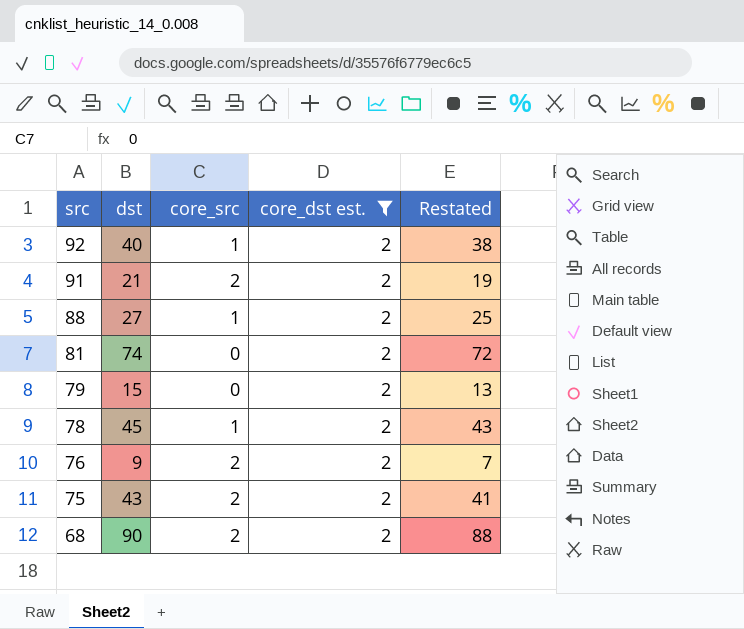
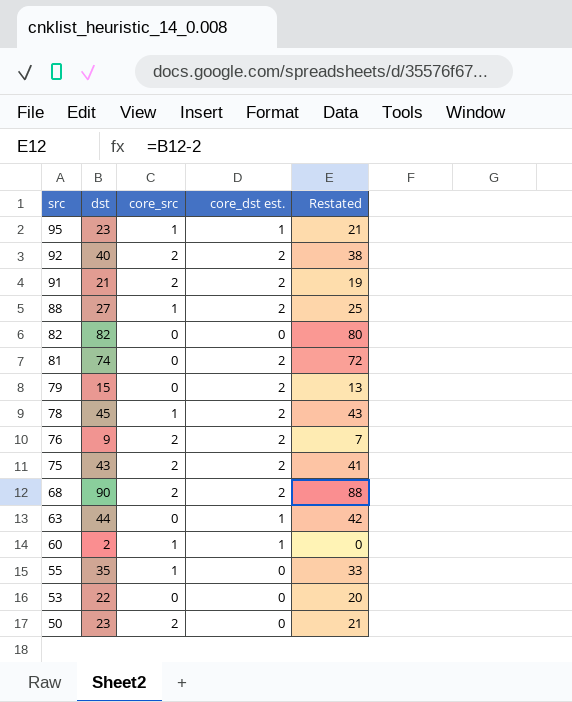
filter: core_dst est. = 2 -> none
92 | core_src: 1 -> 2

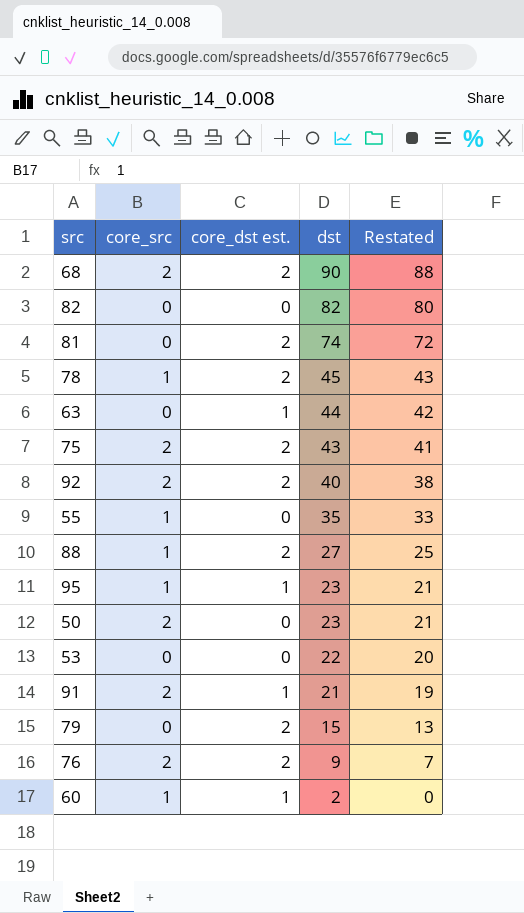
row order: src descending -> dst descending
column dst | position: 2 -> 4
91 | core_dst est.: 2 -> 1

